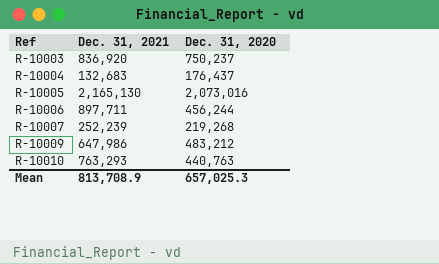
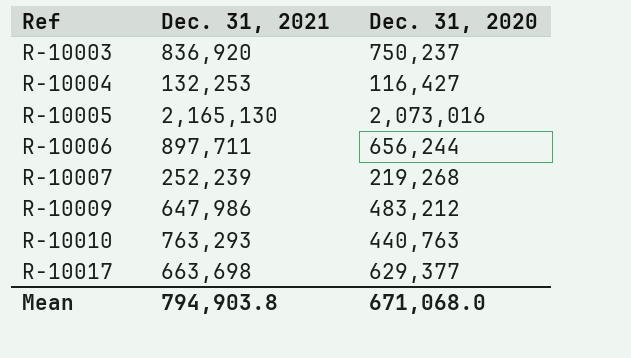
R-10004 | Dec. 31, 2021: 132,683 -> 132,253
R-10004 | Dec. 31, 2020: 176,437 -> 116,427
R-10006 | Dec. 31, 2020: 456,244 -> 656,244
row R-10017: none -> 663,698 | 629,377
Mean | Dec. 31, 2021: 813,708.9 -> 794,903.8
Mean | Dec. 31, 2020: 657,025.3 -> 671,068.0

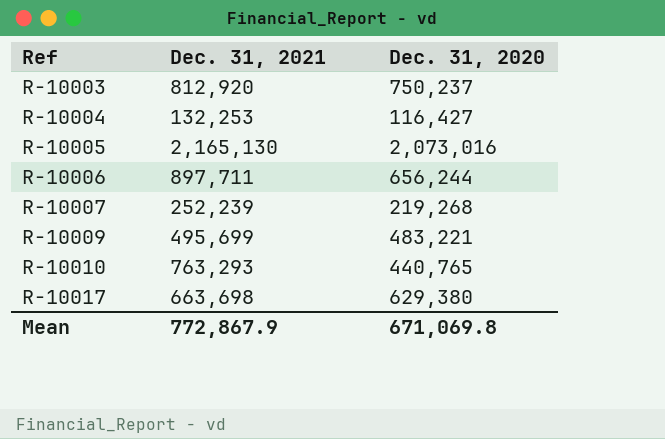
R-10003 | Dec. 31, 2021: 836,920 -> 812,920
R-10009 | Dec. 31, 2021: 647,986 -> 495,699
R-10009 | Dec. 31, 2020: 483,212 -> 483,221
R-10010 | Dec. 31, 2020: 440,763 -> 440,765
R-10017 | Dec. 31, 2020: 629,377 -> 629,380
Mean | Dec. 31, 2021: 794,903.8 -> 772,867.9
Mean | Dec. 31, 2020: 671,068.0 -> 671,069.8

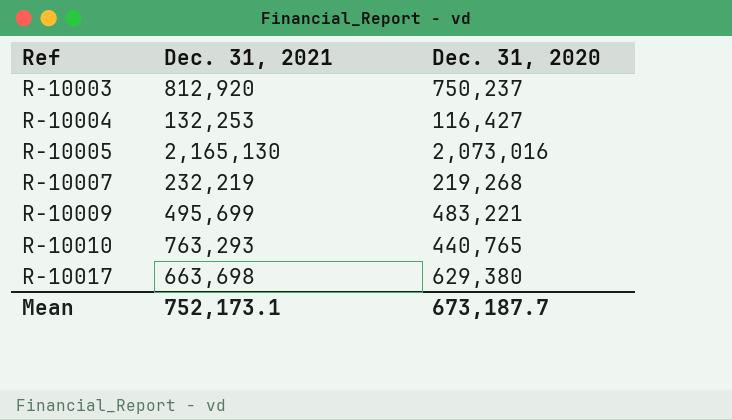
row R-10006: 897,711 | 656,244 -> none
R-10007 | Dec. 31, 2021: 252,239 -> 232,219
Mean | Dec. 31, 2021: 772,867.9 -> 752,173.1
Mean | Dec. 31, 2020: 671,069.8 -> 673,187.7

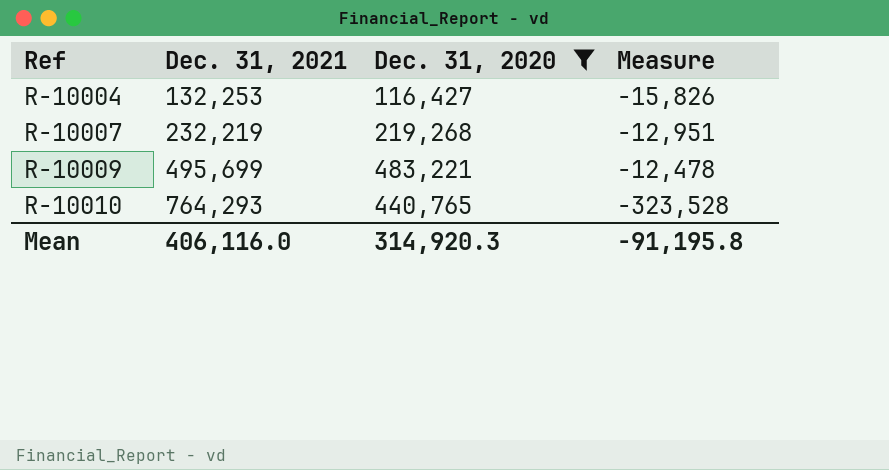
filter: none -> Dec. 31, 2020 <= 483,221
column Measure | formula: none -> [Dec. 31, 2020] - [Dec. 31, 2021]
R-10010 | Dec. 31, 2021: 763,293 -> 764,293
Mean | Dec. 31, 2021: 752,173.1 -> 406,116.0
Mean | Dec. 31, 2020: 673,187.7 -> 314,920.3

